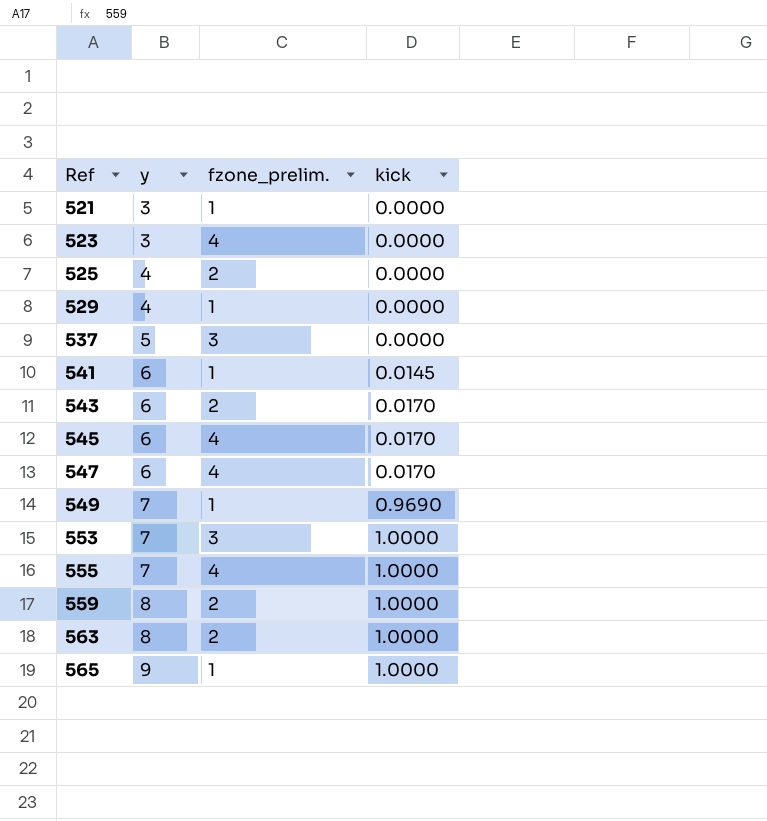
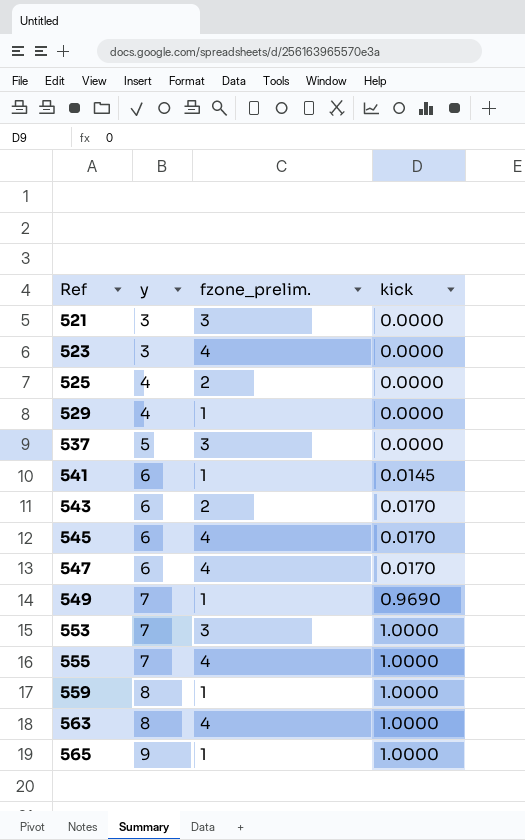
521 | fzone_prelim.: 1 -> 3
559 | fzone_prelim.: 2 -> 1
563 | fzone_prelim.: 2 -> 4

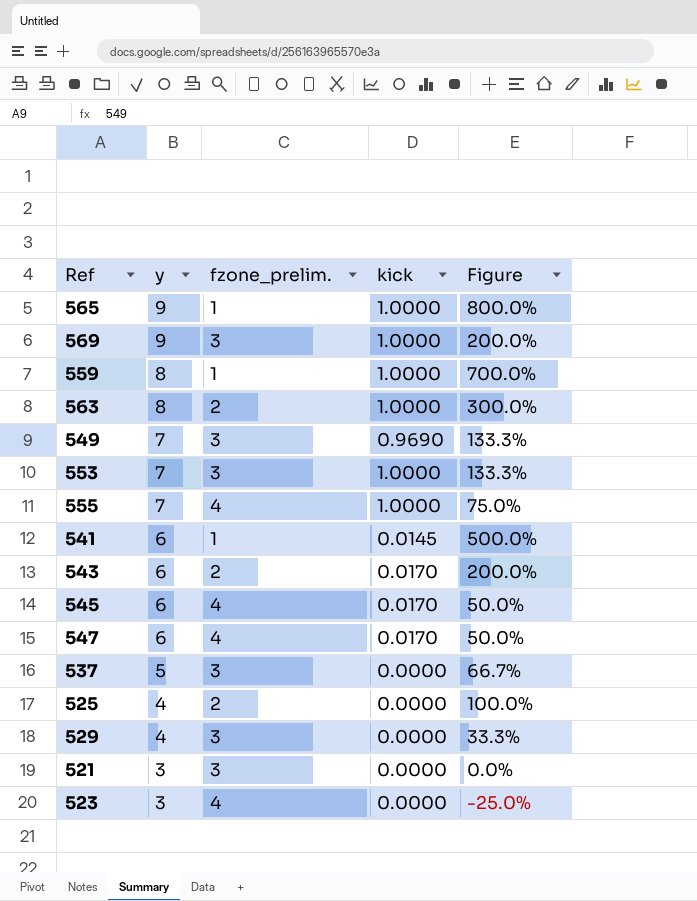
row order: Ref ascending -> y descending
column Figure | formula: none -> ([y] - [fzone_prelim.]) / [fzone_prelim.]
row 569: none -> 9 | 3 | 1.0000 | 200.0%
563 | fzone_prelim.: 4 -> 2
549 | fzone_prelim.: 1 -> 3
529 | fzone_prelim.: 1 -> 3

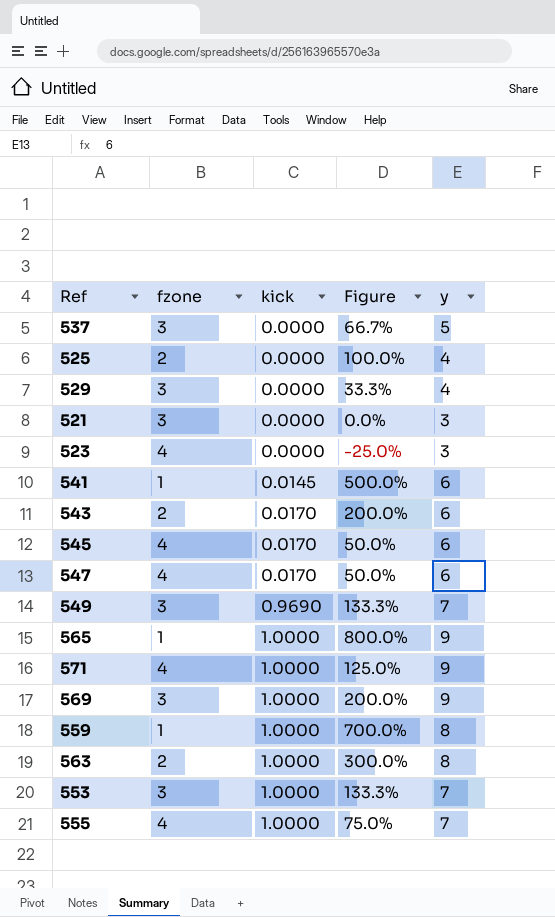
row order: y descending -> kick ascending
column name: fzone_prelim. -> fzone
column y | position: 2 -> 5
row 571: none -> 4 | 1.0000 | 125.0% | 9

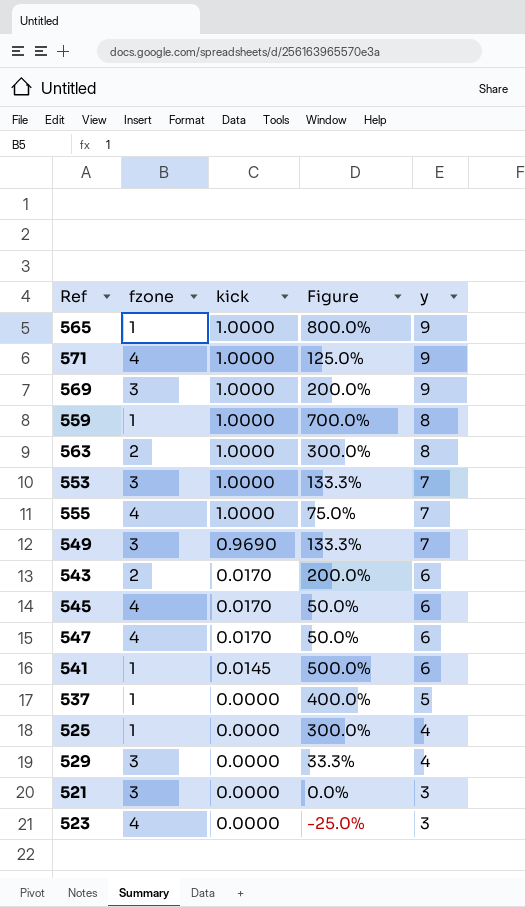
row order: kick ascending -> kick descending
537 | fzone: 3 -> 1
537 | Figure: 66.7% -> 400.0%
525 | fzone: 2 -> 1
525 | Figure: 100.0% -> 300.0%

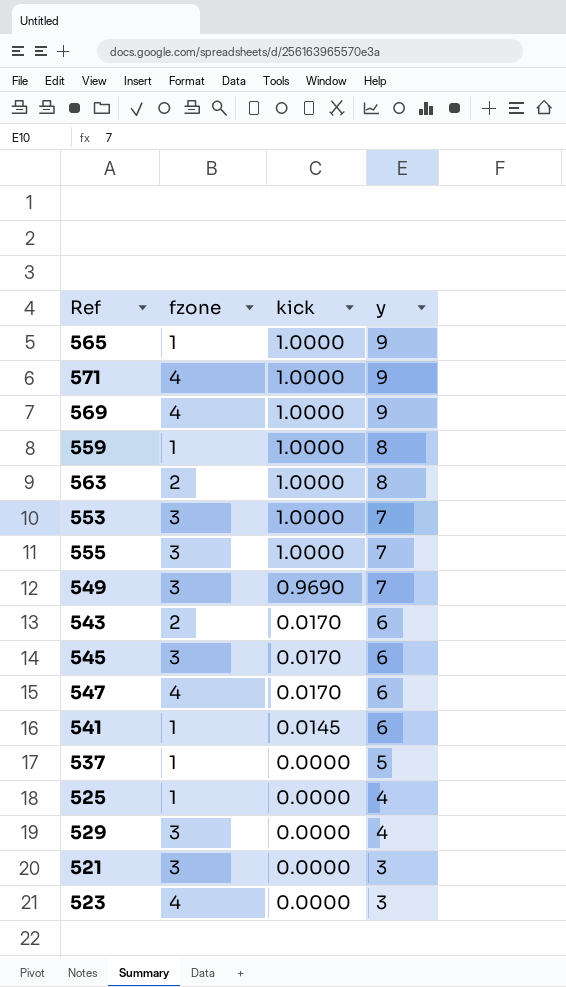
column Figure | formula: ([y] - [fzone]) / [fzone] -> none
569 | fzone: 3 -> 4
555 | fzone: 4 -> 3
545 | fzone: 4 -> 3

